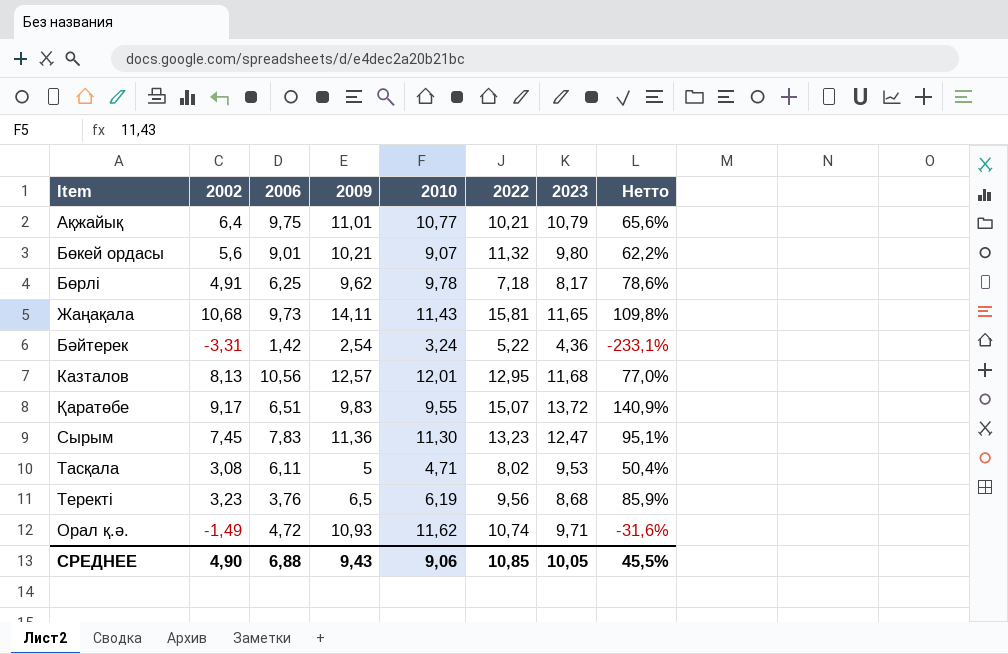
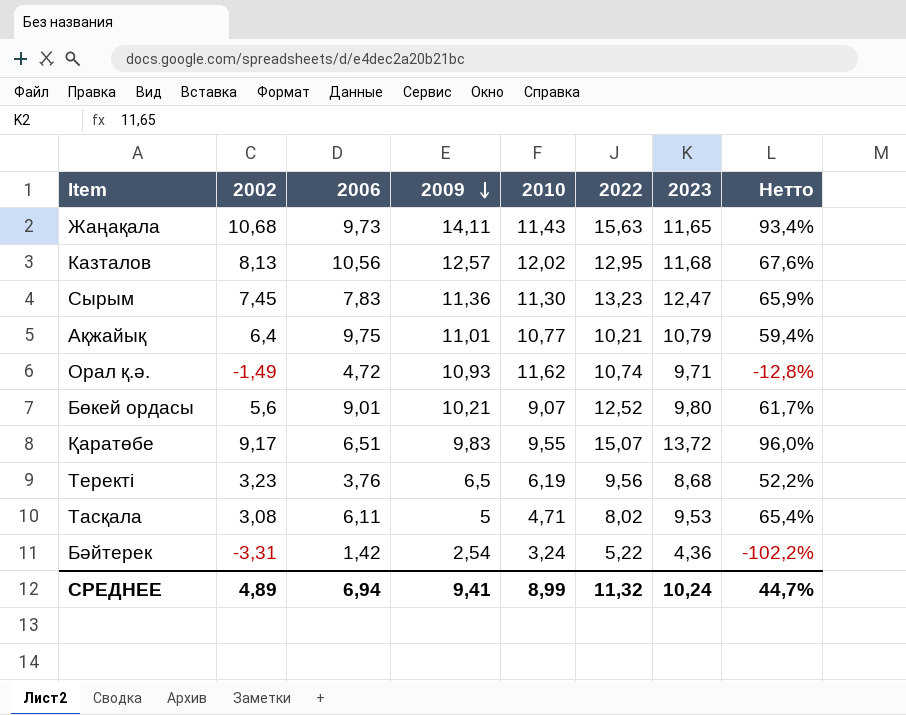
row order: none -> 2009 descending
column Нетто | formula: [2002] / [2006] -> [2002] / [2010]
row Бөрлі: 4,91 | 6,25 | 9,62 | 9,78 | 7,18 | 8,17 | 78,6% -> none
Жаңақала | 2022: 15,81 -> 15,63
Казталов | 2010: 12,01 -> 12,02
Бөкей ордасы | 2022: 11,32 -> 12,52
СРЕДНЕЕ | 2002: 4,90 -> 4,89
СРЕДНЕЕ | 2006: 6,88 -> 6,94
СРЕДНЕЕ | 2009: 9,43 -> 9,41
СРЕДНЕЕ | 2010: 9,06 -> 8,99
СРЕДНЕЕ | 2022: 10,85 -> 11,32
СРЕДНЕЕ | 2023: 10,05 -> 10,24
СРЕДНЕЕ | Нетто: 45,5% -> 44,7%

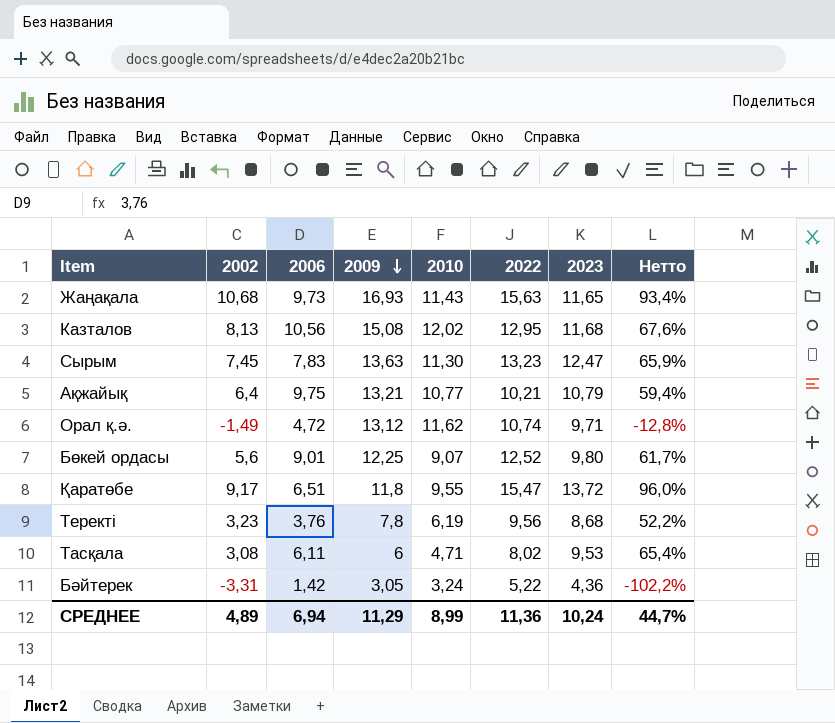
Жаңақала | 2009: 14,11 -> 16,93
Казталов | 2009: 12,57 -> 15,08
Сырым | 2009: 11,36 -> 13,63
Ақжайық | 2009: 11,01 -> 13,21
Орал қ.ә. | 2009: 10,93 -> 13,12
Бөкей ордасы | 2009: 10,21 -> 12,25
Қаратөбе | 2009: 9,83 -> 11,8
Қаратөбе | 2022: 15,07 -> 15,47
Теректі | 2009: 6,5 -> 7,8
Тасқала | 2009: 5 -> 6
Бәйтерек | 2009: 2,54 -> 3,05
СРЕДНЕЕ | 2009: 9,41 -> 11,29
СРЕДНЕЕ | 2022: 11,32 -> 11,36

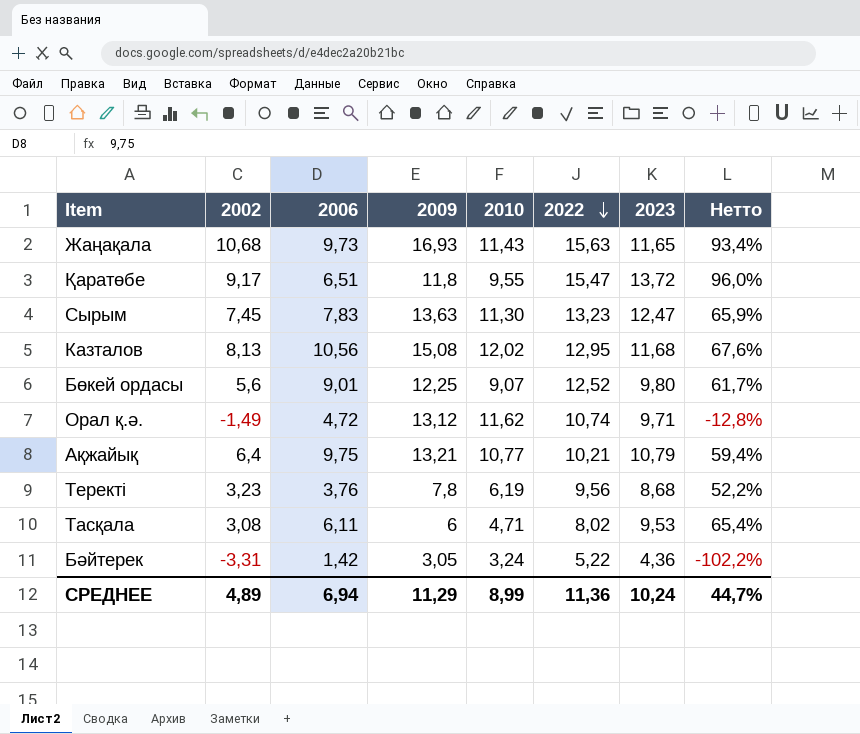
row order: 2009 descending -> 2022 descending

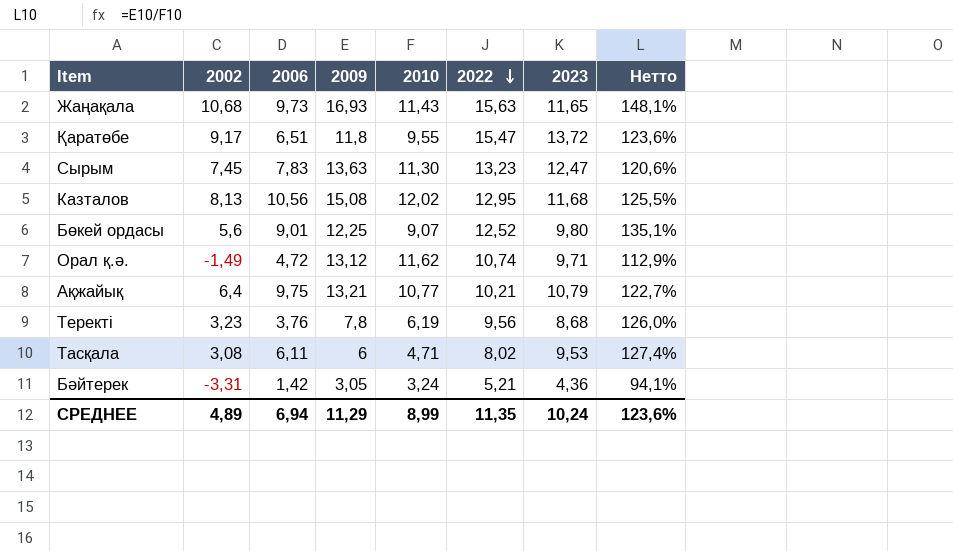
column Нетто | formula: [2002] / [2010] -> [2009] / [2010]
Бәйтерек | 2022: 5,22 -> 5,21
СРЕДНЕЕ | 2022: 11,36 -> 11,35
СРЕДНЕЕ | Нетто: 44,7% -> 123,6%

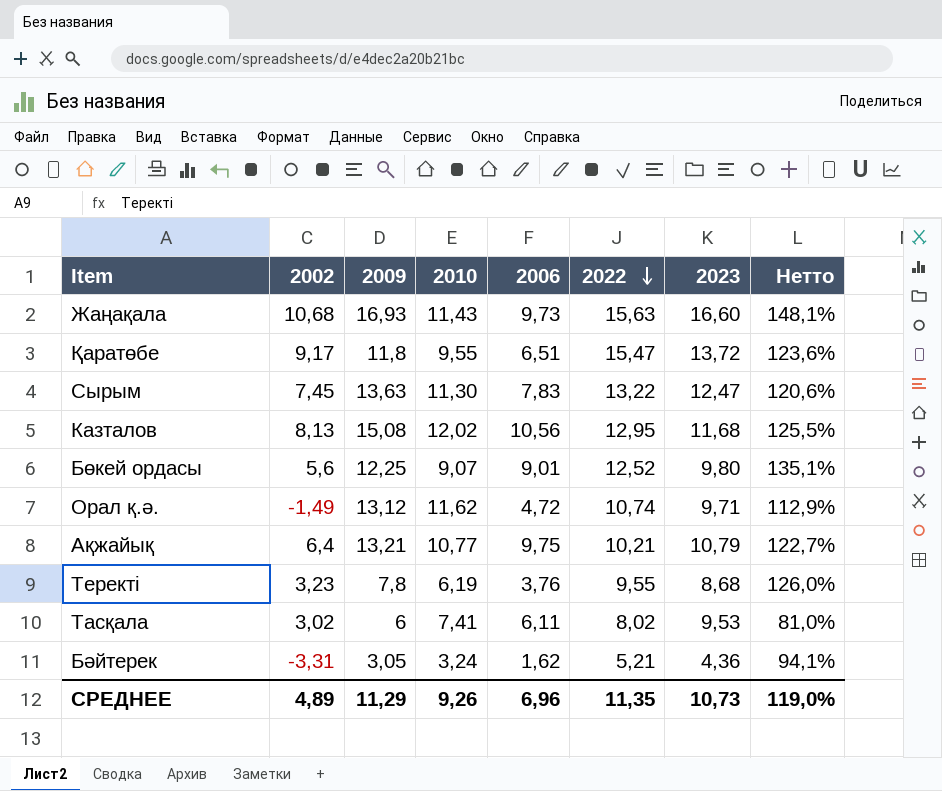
column 2006 | position: 3 -> 5
Жаңақала | 2023: 11,65 -> 16,60
Сырым | 2022: 13,23 -> 13,22
Теректі | 2022: 9,56 -> 9,55
Тасқала | 2002: 3,08 -> 3,02
Тасқала | 2010: 4,71 -> 7,41
Тасқала | Нетто: 127,4% -> 81,0%
Бәйтерек | 2006: 1,42 -> 1,62
СРЕДНЕЕ | 2010: 8,99 -> 9,26
СРЕДНЕЕ | 2006: 6,94 -> 6,96
СРЕДНЕЕ | 2023: 10,24 -> 10,73
СРЕДНЕЕ | Нетто: 123,6% -> 119,0%

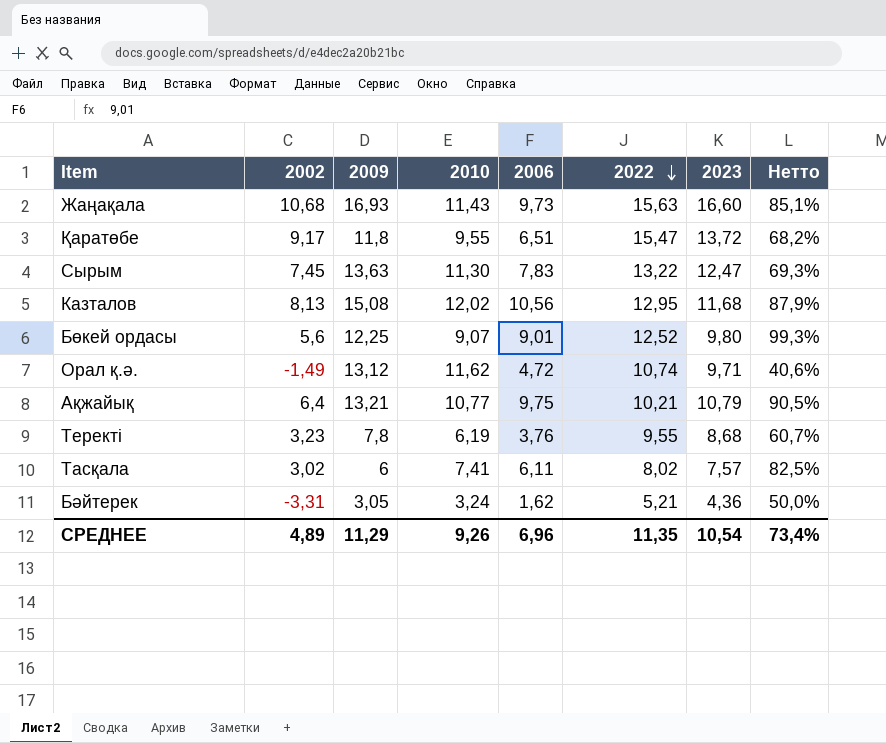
column Нетто | formula: [2009] / [2010] -> [2006] / [2010]
Тасқала | 2023: 9,53 -> 7,57
СРЕДНЕЕ | 2023: 10,73 -> 10,54
СРЕДНЕЕ | Нетто: 119,0% -> 73,4%

